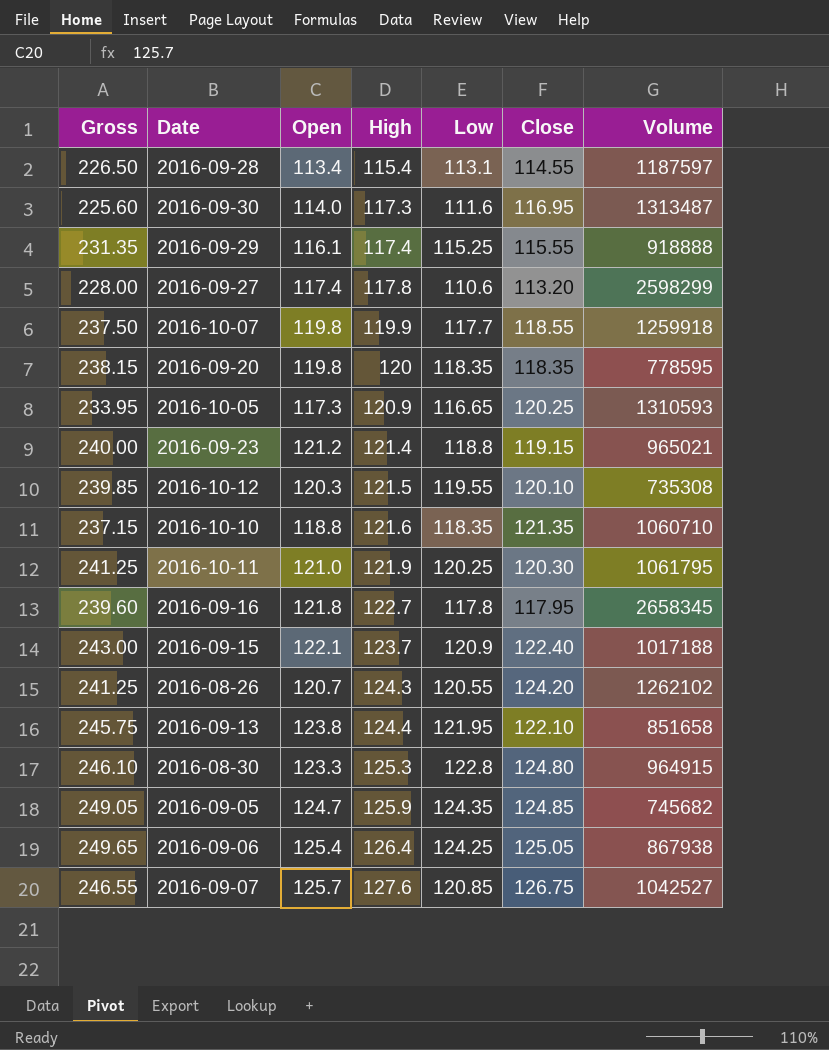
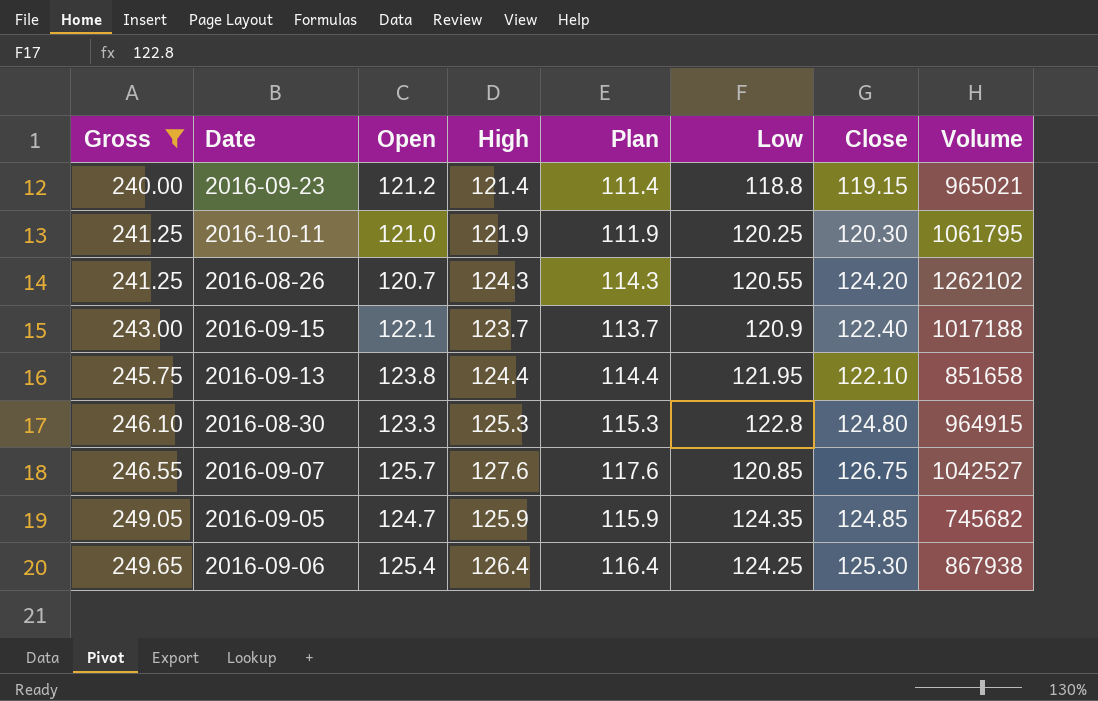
filter: none -> Gross >= 240.00
row order: High ascending -> Gross ascending
column Plan | formula: none -> [High] - 10
2016-09-06 | Close: 125.05 -> 125.30

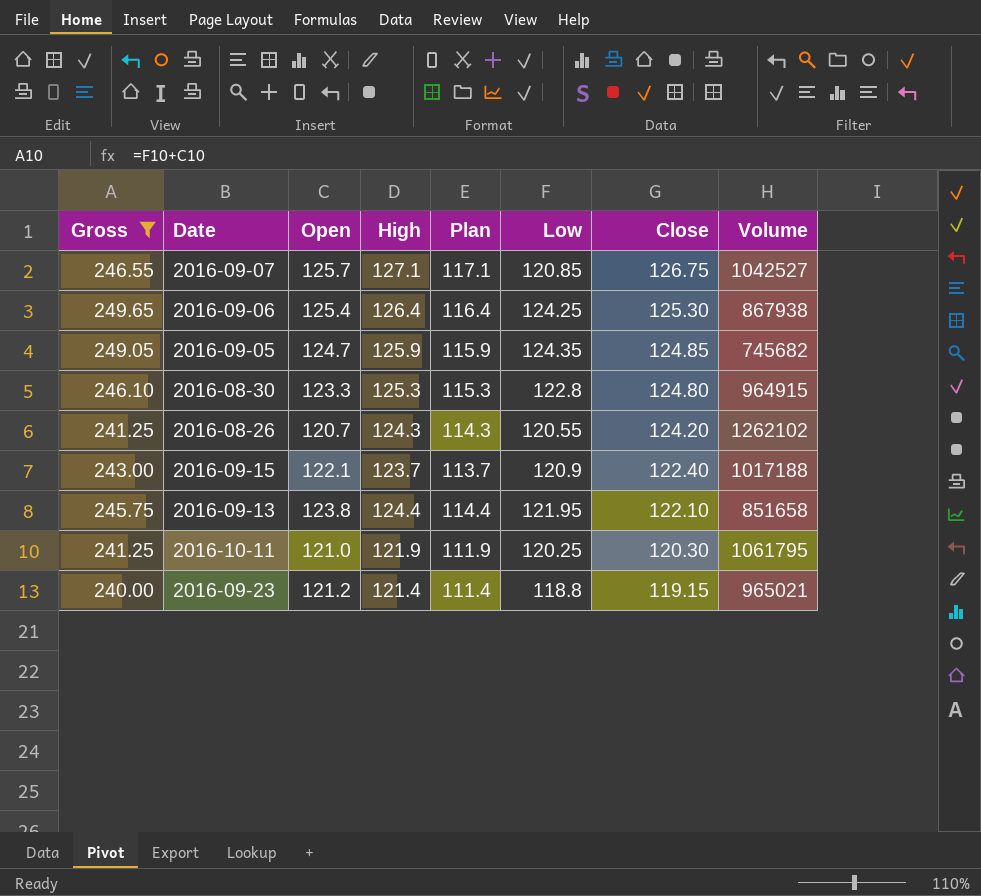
row order: Gross ascending -> Close descending
2016-09-07 | High: 127.6 -> 127.1
2016-09-07 | Plan: 117.6 -> 117.1

